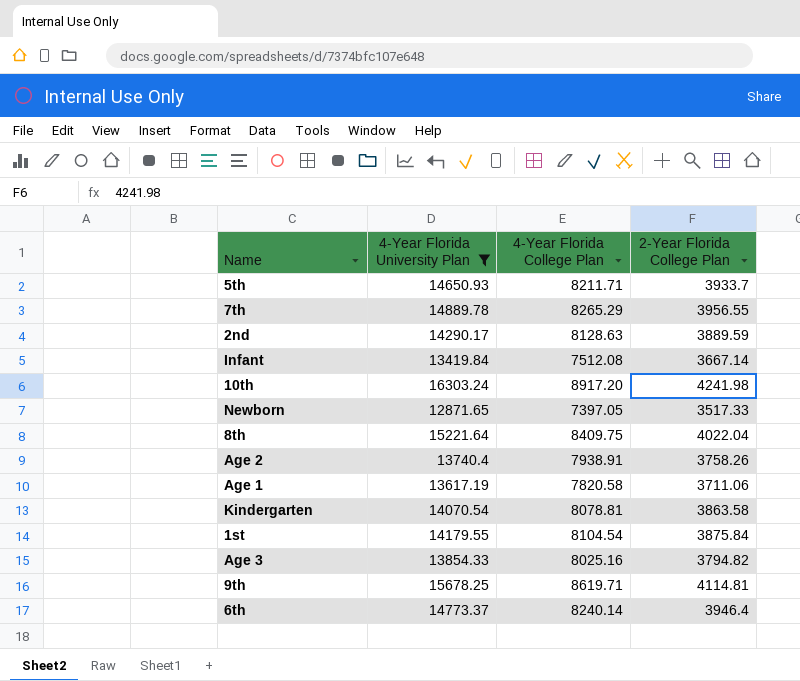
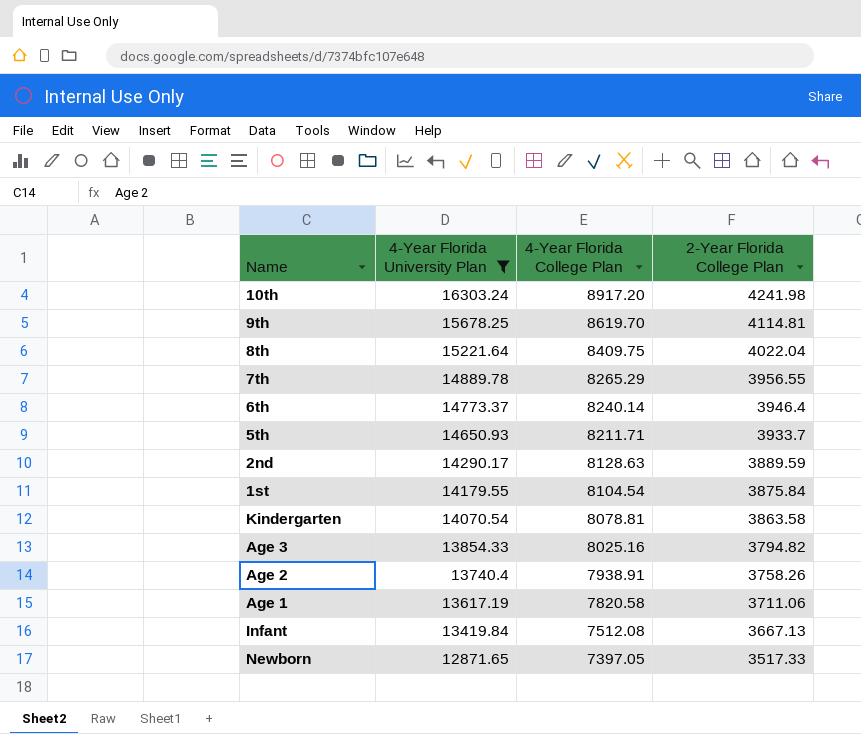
row order: none -> 4-Year Florida University Plan descending
9th | 4-Year Florida College Plan: 8619.71 -> 8619.70
Infant | 2-Year Florida College Plan: 3667.14 -> 3667.13

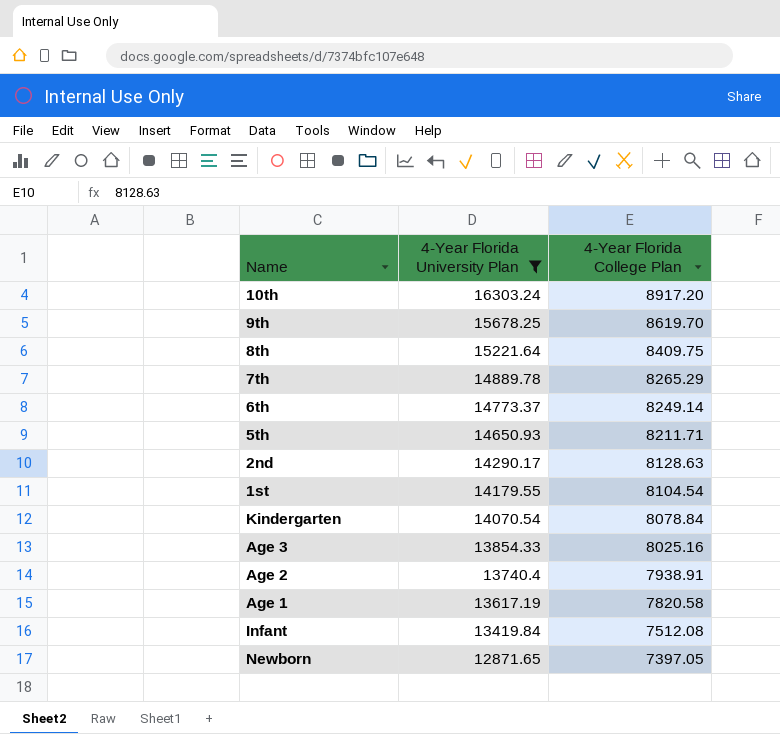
column 2-Year Florida College Plan | position: 4 -> none
6th | 4-Year Florida College Plan: 8240.14 -> 8249.14
Kindergarten | 4-Year Florida College Plan: 8078.81 -> 8078.84

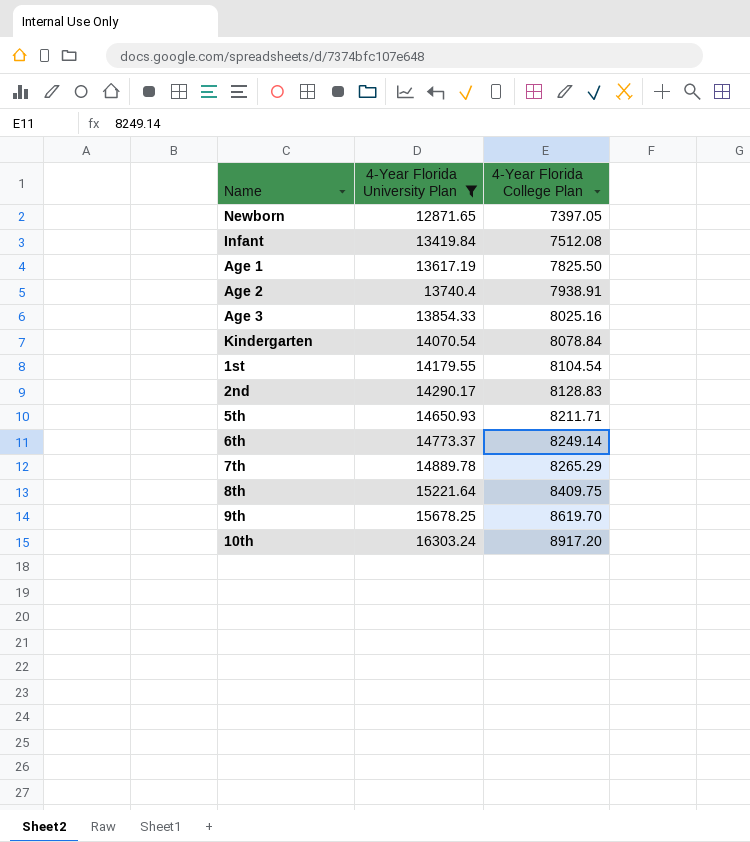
row order: 4-Year Florida University Plan descending -> 4-Year Florida University Plan ascending
Age 1 | 4-Year Florida College Plan: 7820.58 -> 7825.50
2nd | 4-Year Florida College Plan: 8128.63 -> 8128.83

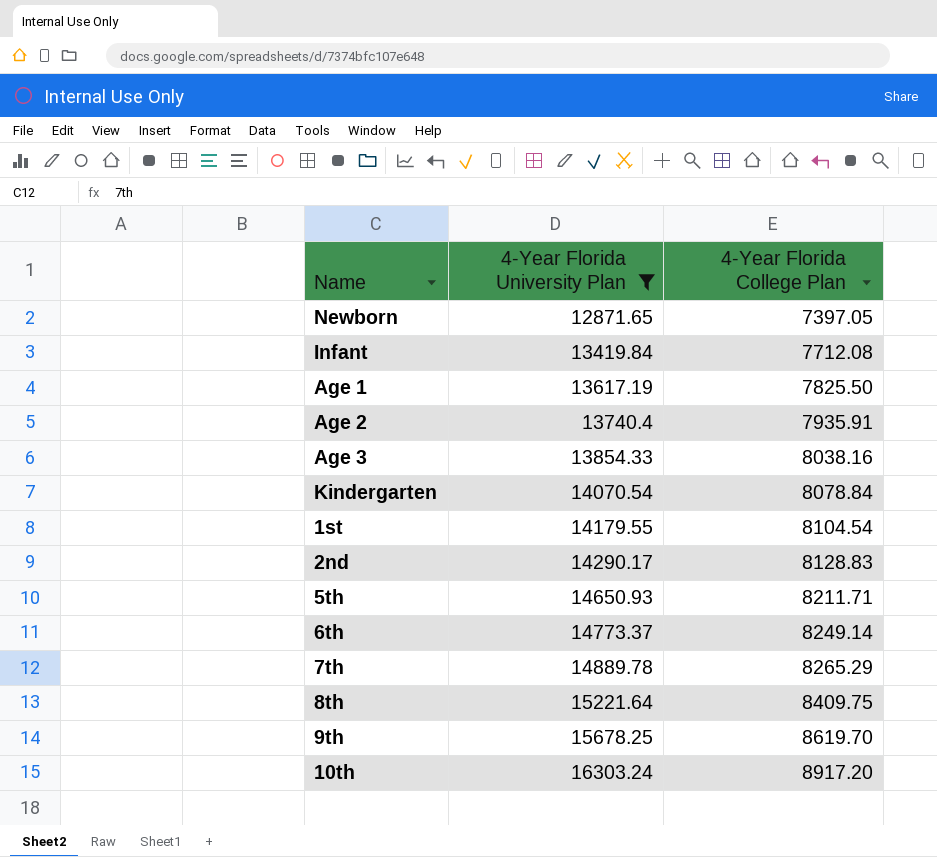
Infant | 4-Year Florida College Plan: 7512.08 -> 7712.08
Age 2 | 4-Year Florida College Plan: 7938.91 -> 7935.91
Age 3 | 4-Year Florida College Plan: 8025.16 -> 8038.16

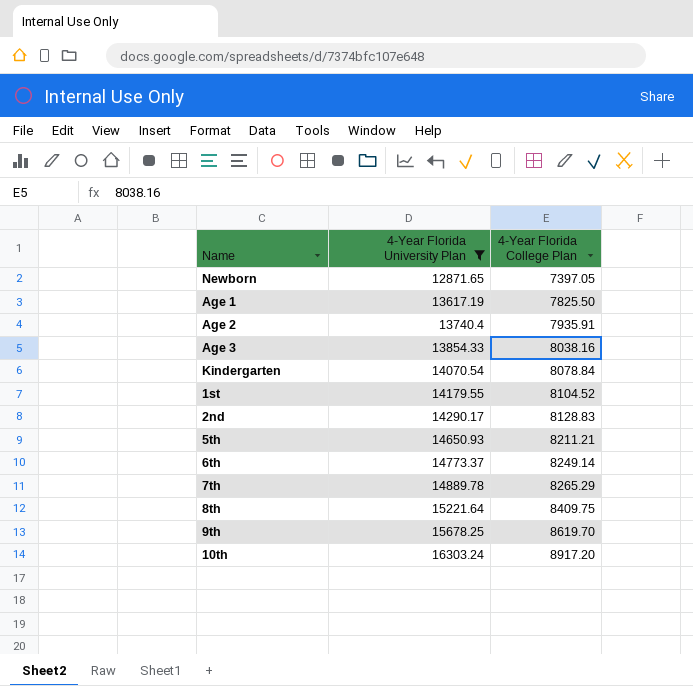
row Infant: 13419.84 | 7712.08 -> none
1st | 4-Year Florida College Plan: 8104.54 -> 8104.52
5th | 4-Year Florida College Plan: 8211.71 -> 8211.21

